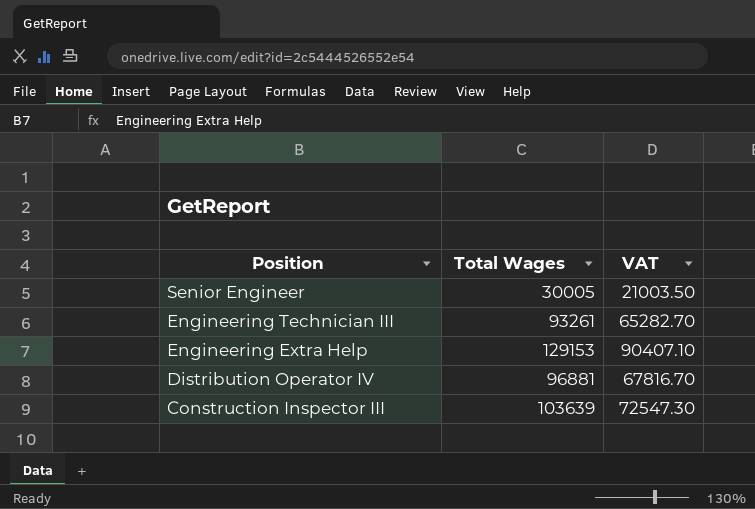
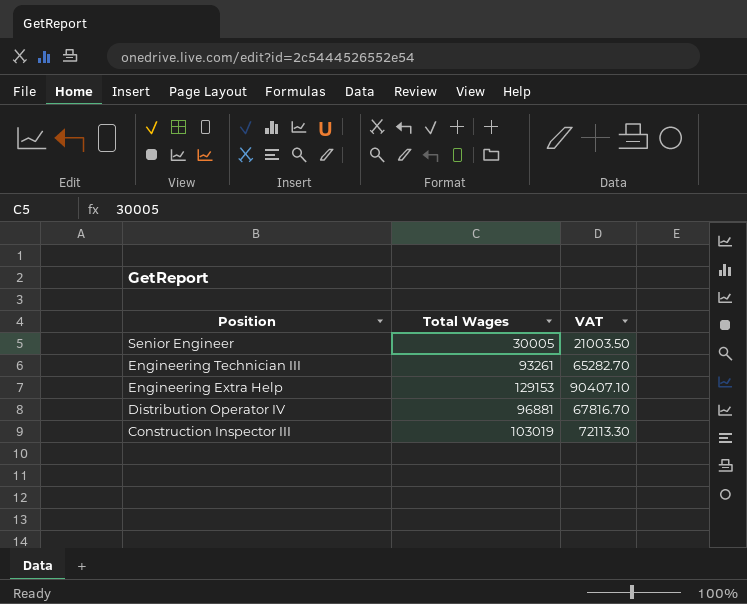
Construction Inspector III | Total Wages: 103639 -> 103019
Construction Inspector III | VAT: 72547.30 -> 72113.30

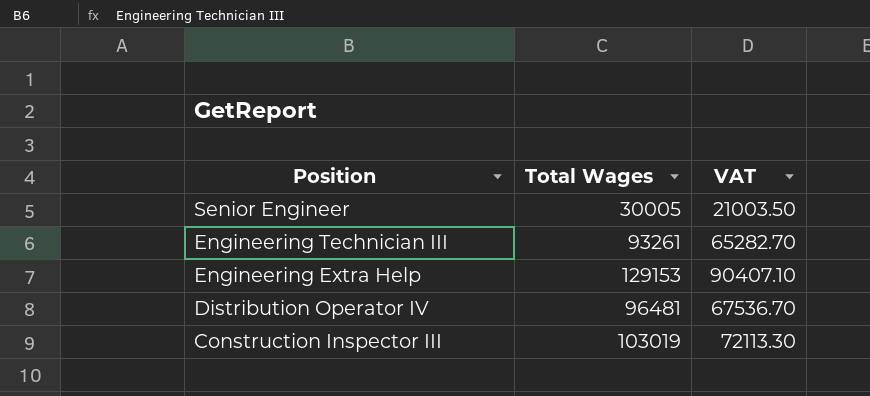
Distribution Operator IV | Total Wages: 96881 -> 96481
Distribution Operator IV | VAT: 67816.70 -> 67536.70

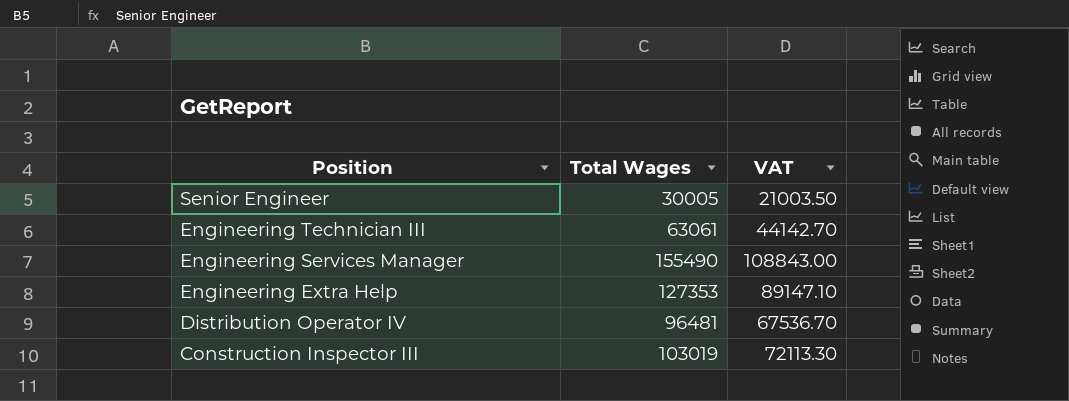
Engineering Technician III | Total Wages: 93261 -> 63061
Engineering Technician III | VAT: 65282.70 -> 44142.70
row Engineering Services Manager: none -> 155490 | 108843.00
Engineering Extra Help | Total Wages: 129153 -> 127353
Engineering Extra Help | VAT: 90407.10 -> 89147.10

